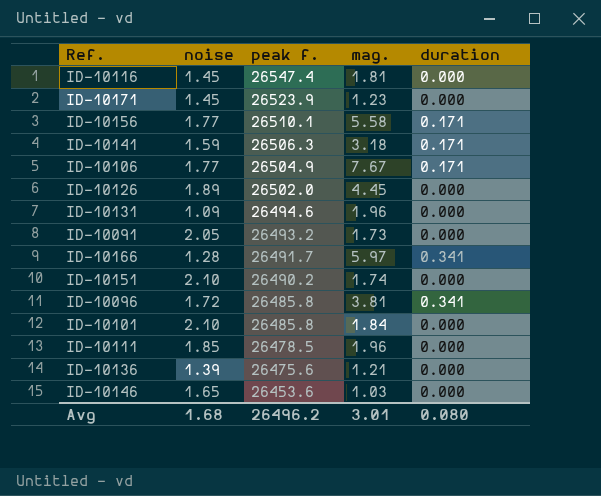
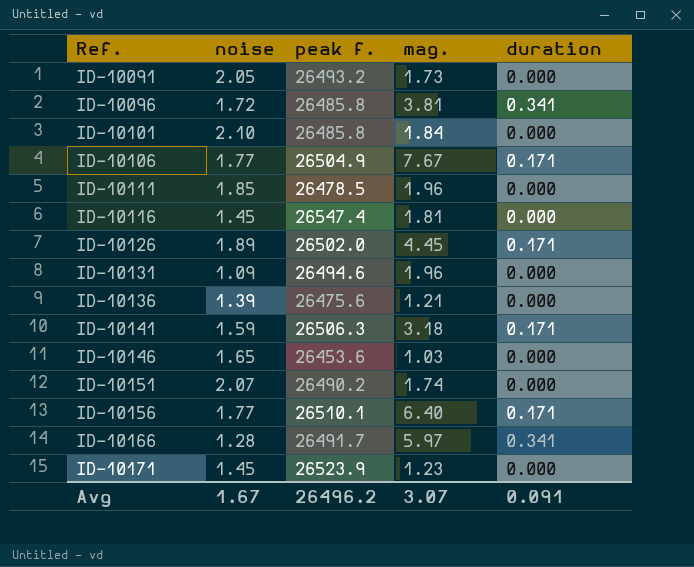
row order: peak f. descending -> Ref. ascending
ID-10126 | duration: 0.000 -> 0.171
ID-10151 | noise: 2.10 -> 2.07
ID-10156 | mag.: 5.58 -> 6.40
Avg | noise: 1.68 -> 1.67
Avg | mag.: 3.01 -> 3.07
Avg | duration: 0.080 -> 0.091

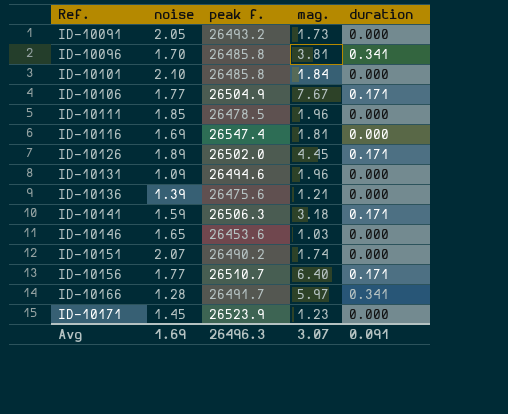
ID-10096 | noise: 1.72 -> 1.70
ID-10116 | noise: 1.45 -> 1.69
ID-10156 | peak f.: 26510.1 -> 26510.7
Avg | noise: 1.67 -> 1.69
Avg | peak f.: 26496.2 -> 26496.3

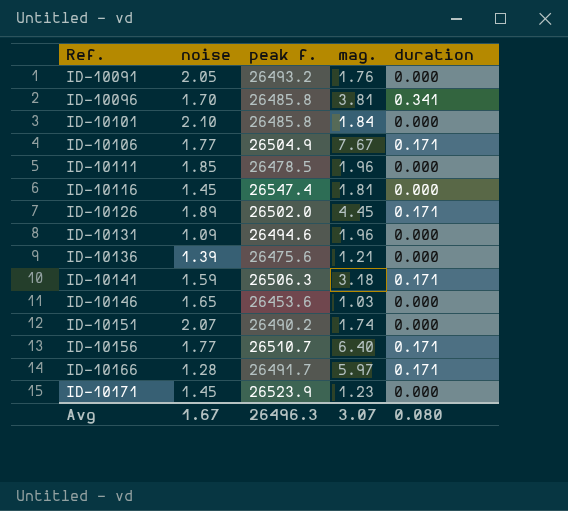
ID-10091 | mag.: 1.73 -> 1.76
ID-10116 | noise: 1.69 -> 1.45
ID-10166 | duration: 0.341 -> 0.171
Avg | noise: 1.69 -> 1.67
Avg | duration: 0.091 -> 0.080

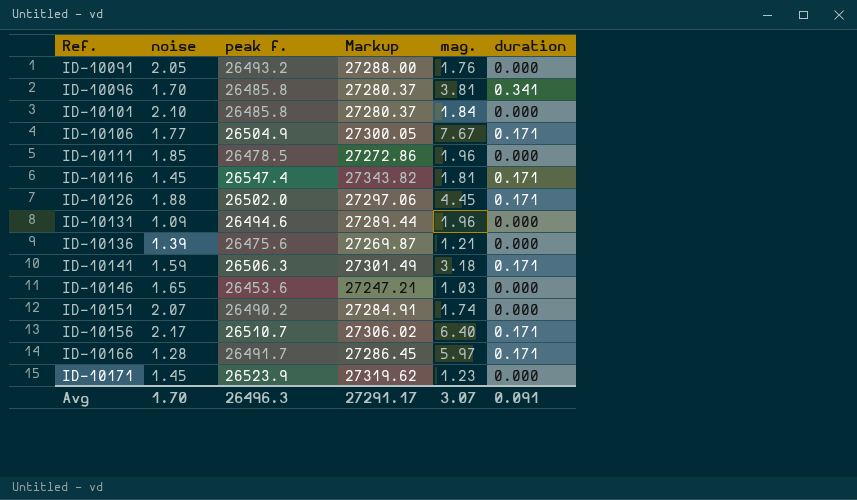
column Markup | formula: none -> [peak f.] * 1.03
ID-10116 | duration: 0.000 -> 0.171
ID-10126 | noise: 1.89 -> 1.88
ID-10156 | noise: 1.77 -> 2.17
Avg | noise: 1.67 -> 1.70
Avg | duration: 0.080 -> 0.091

